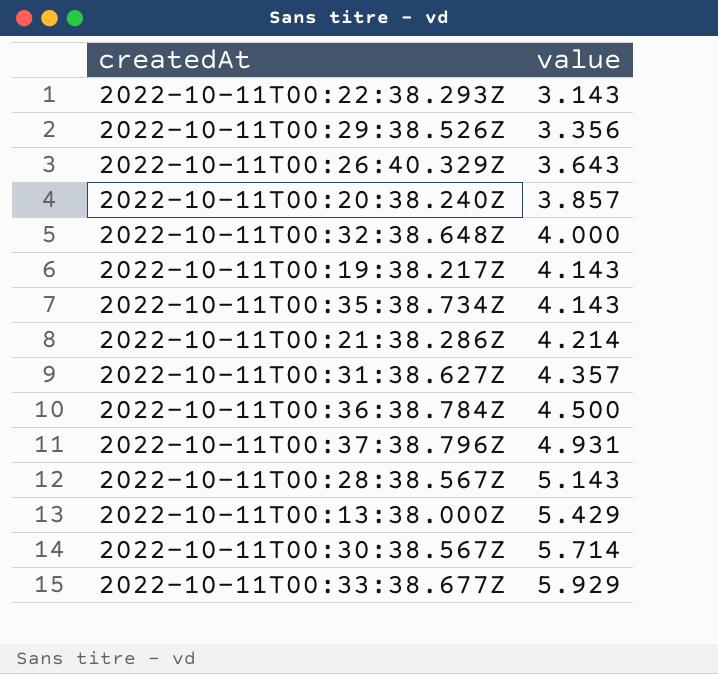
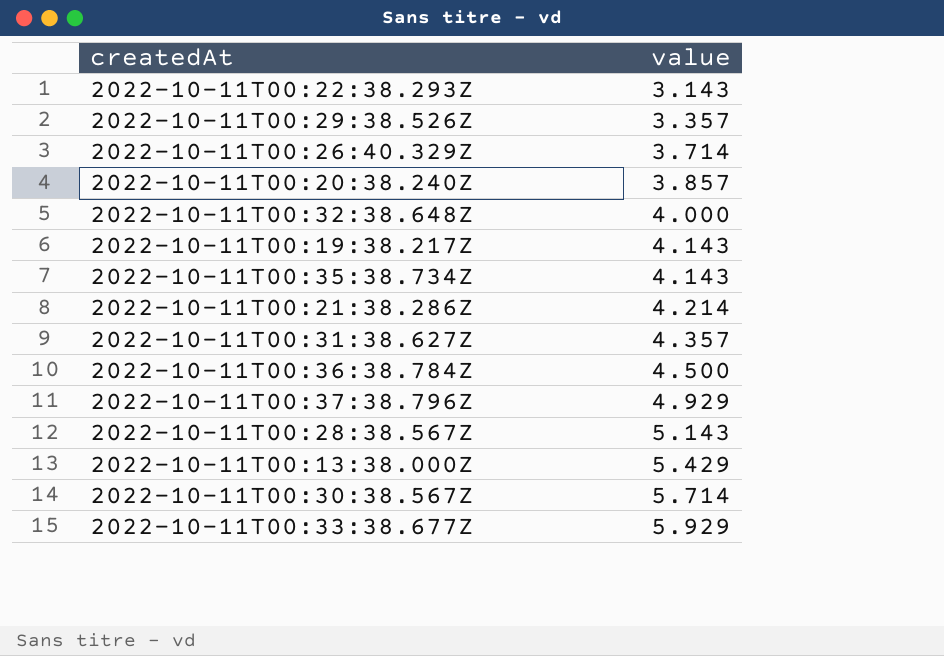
2022-10-11T00:29:38.526Z | value: 3.356 -> 3.357
2022-10-11T00:26:40.329Z | value: 3.643 -> 3.714
2022-10-11T00:37:38.796Z | value: 4.931 -> 4.929

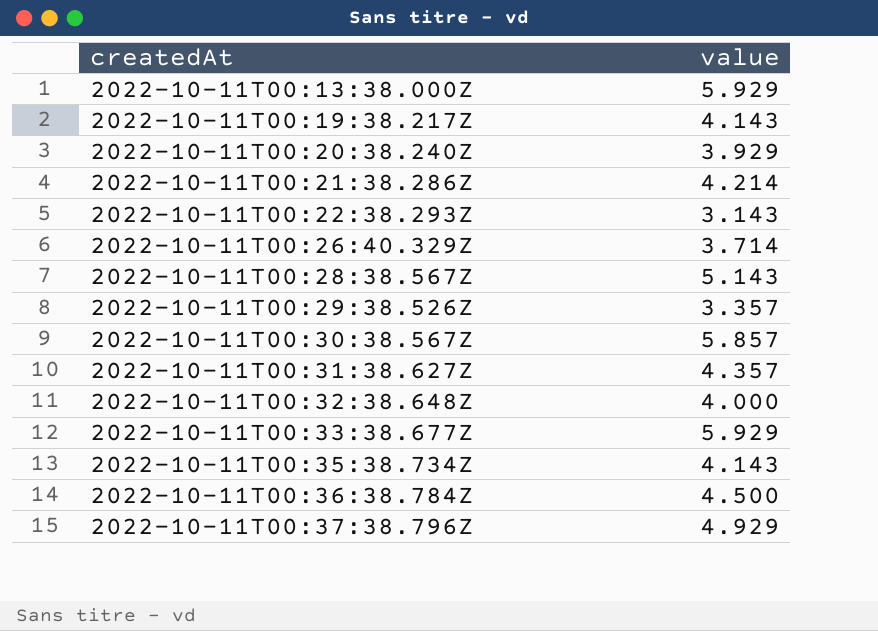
row order: value ascending -> createdAt ascending
2022-10-11T00:13:38.000Z | value: 5.429 -> 5.929
2022-10-11T00:20:38.240Z | value: 3.857 -> 3.929
2022-10-11T00:30:38.567Z | value: 5.714 -> 5.857

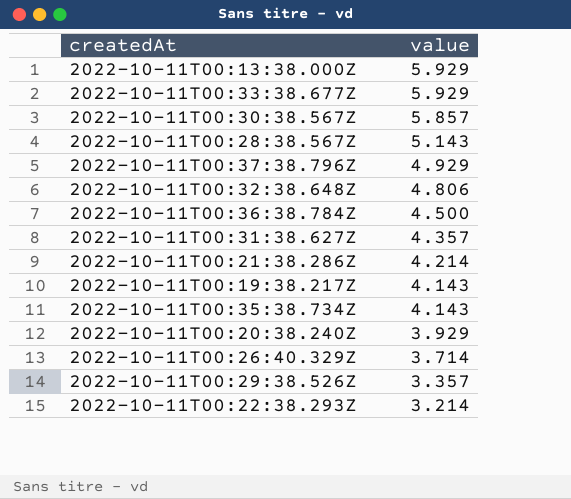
row order: createdAt ascending -> value descending
2022-10-11T00:32:38.648Z | value: 4.000 -> 4.806
2022-10-11T00:22:38.293Z | value: 3.143 -> 3.214

